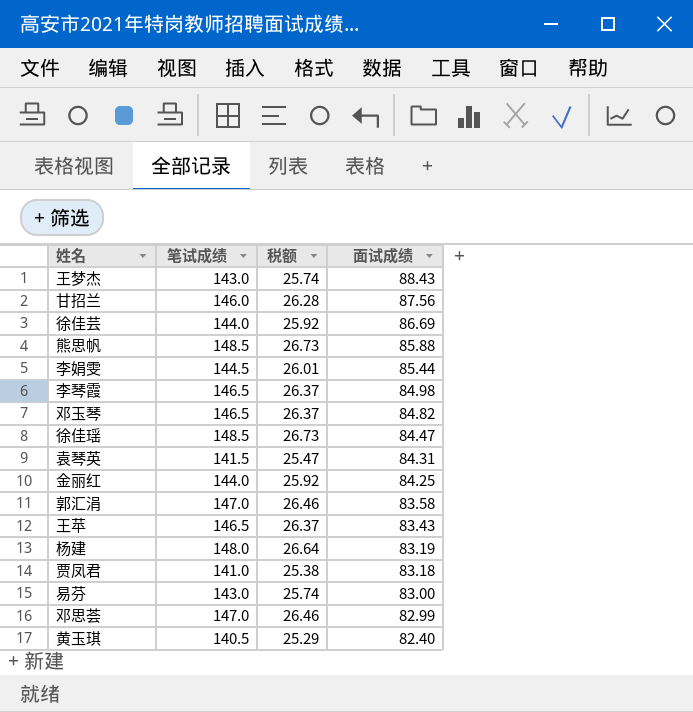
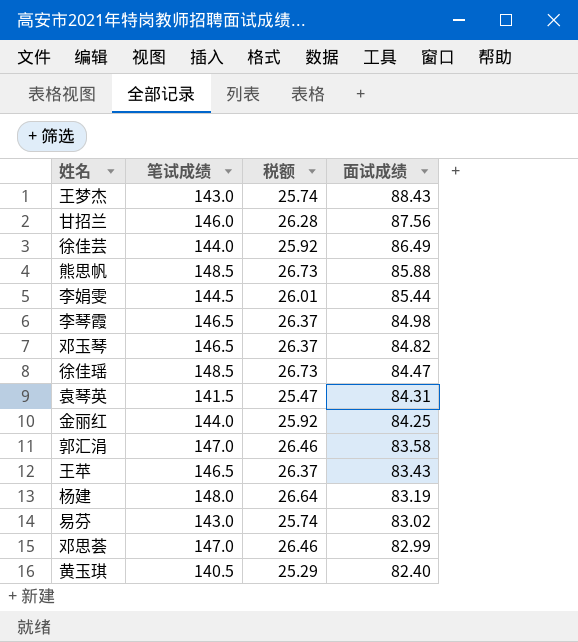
row 贾凤君: 141.0 | 25.38 | 83.18 -> none
徐佳芸 | 面试成绩: 86.69 -> 86.49
易芬 | 面试成绩: 83.00 -> 83.02

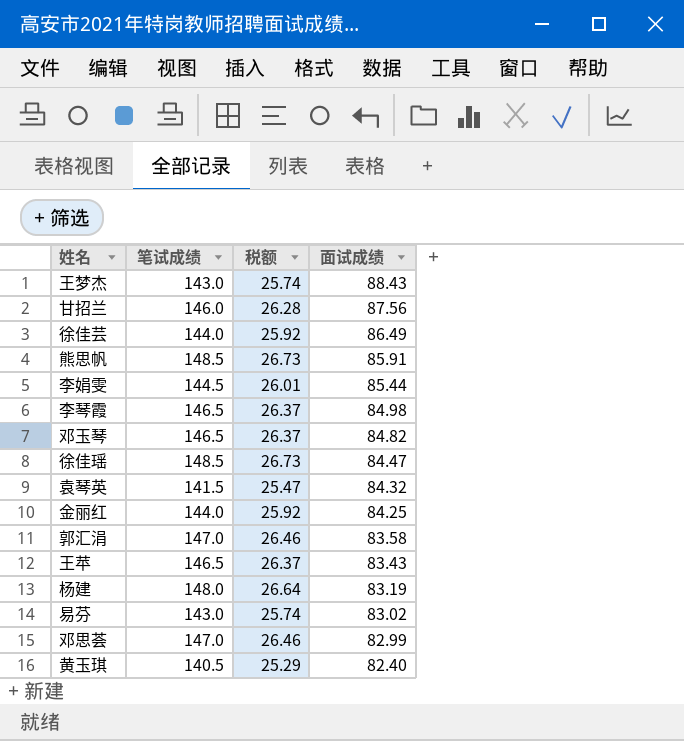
熊思帆 | 面试成绩: 85.88 -> 85.91
袁琴英 | 面试成绩: 84.31 -> 84.32

